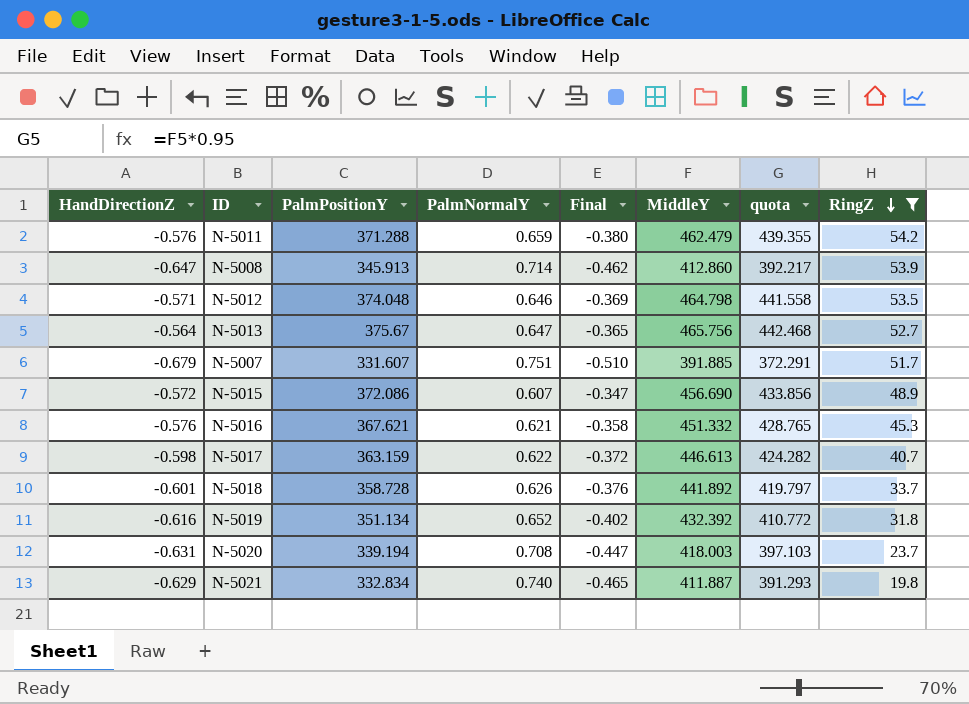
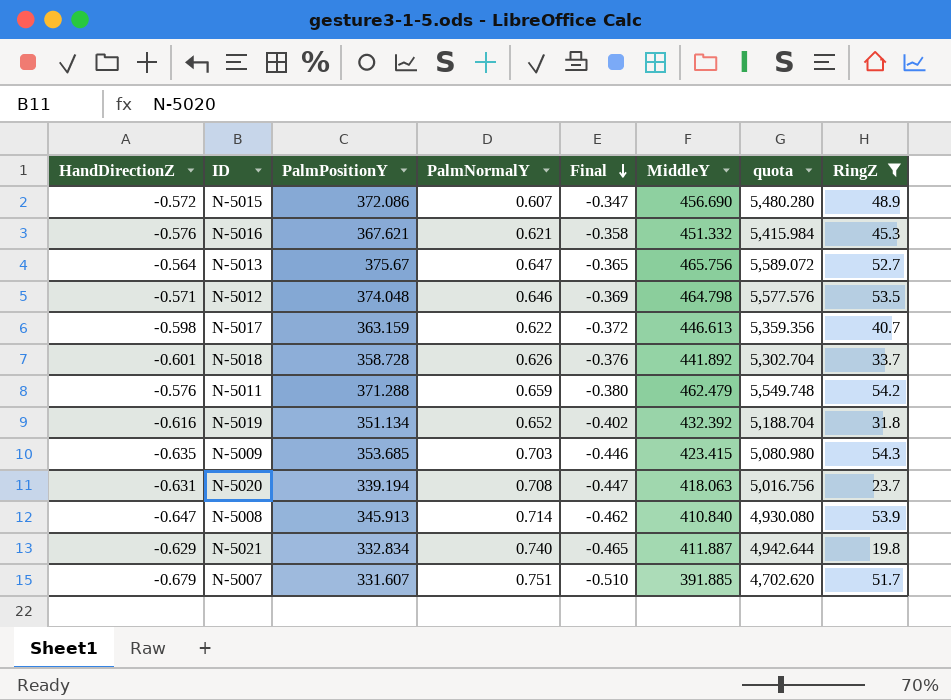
row order: RingZ descending -> Final descending
column quota | formula: [MiddleY] * 0.95 -> [MiddleY] * 12
row N-5009: none -> -0.635 | 353.685 | 0.703 | -0.446 | 423.415 | 5,080.980 | 54.3
N-5020 | MiddleY: 418.003 -> 418.063
N-5008 | MiddleY: 412.860 -> 410.840

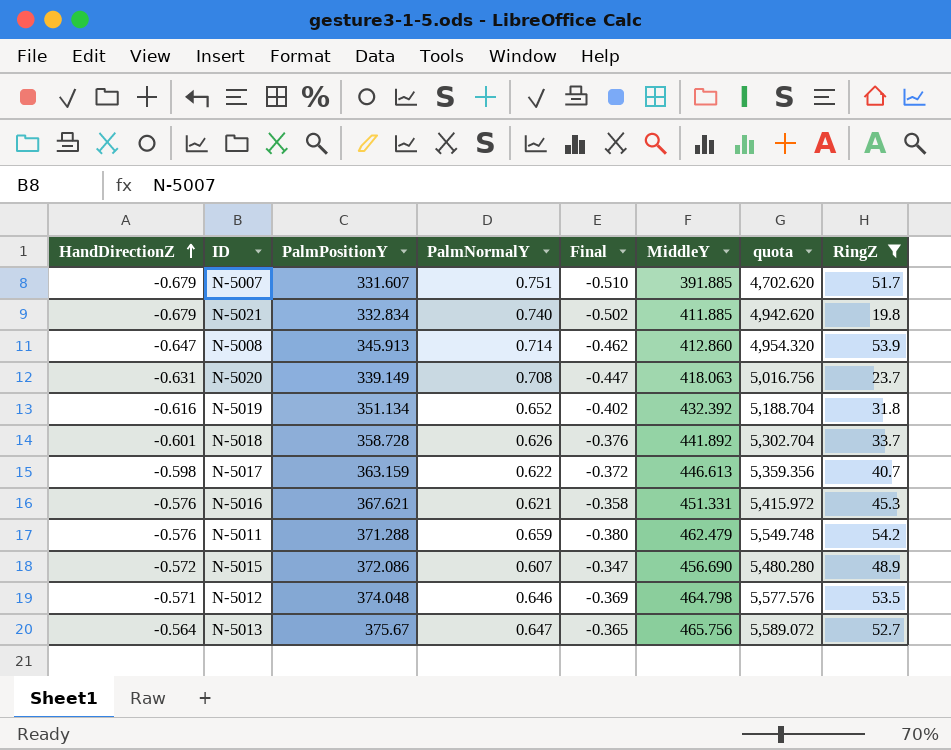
row order: Final descending -> HandDirectionZ ascending
row N-5009: -0.635 | 353.685 | 0.703 | -0.446 | 423.415 | 5,080.980 | 54.3 -> none
N-5021 | HandDirectionZ: -0.629 -> -0.679
N-5021 | Final: -0.465 -> -0.502
N-5021 | MiddleY: 411.887 -> 411.885
N-5021 | quota: 4,942.644 -> 4,942.620
N-5008 | MiddleY: 410.840 -> 412.860
N-5008 | quota: 4,930.080 -> 4,954.320
N-5020 | PalmPositionY: 339.194 -> 339.149
N-5016 | MiddleY: 451.332 -> 451.331
N-5016 | quota: 5,415.984 -> 5,415.972

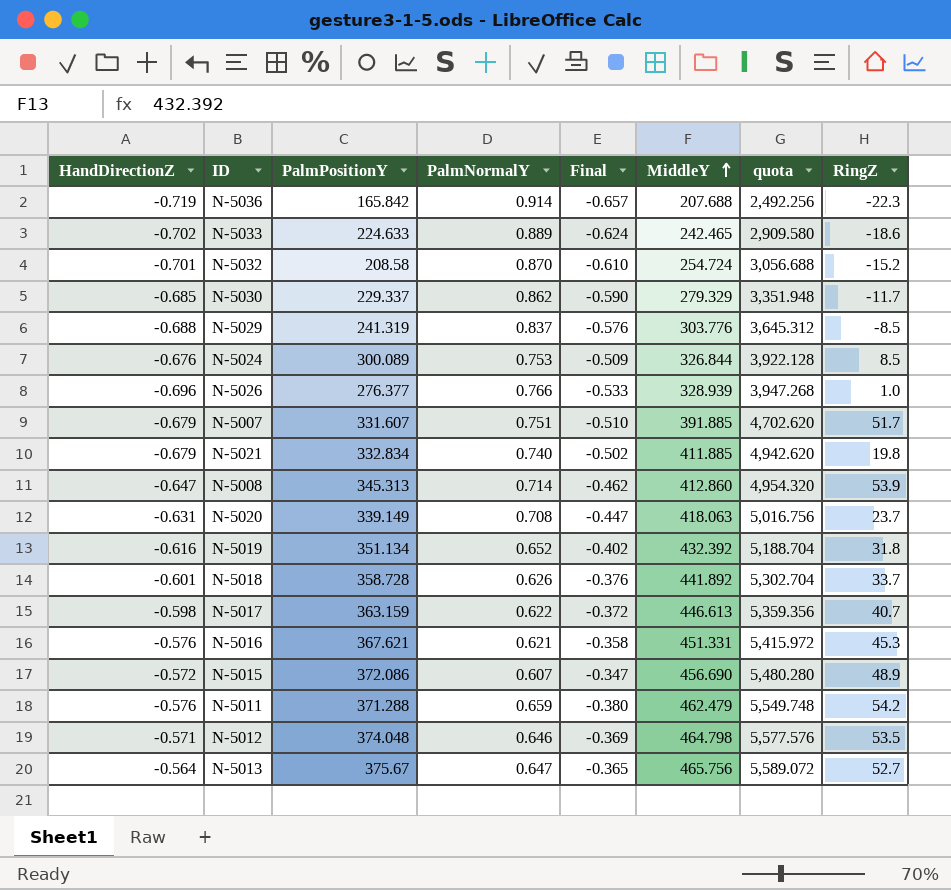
filter: RingZ >= 19.8 -> none
row order: HandDirectionZ ascending -> MiddleY ascending
N-5008 | PalmPositionY: 345.913 -> 345.313

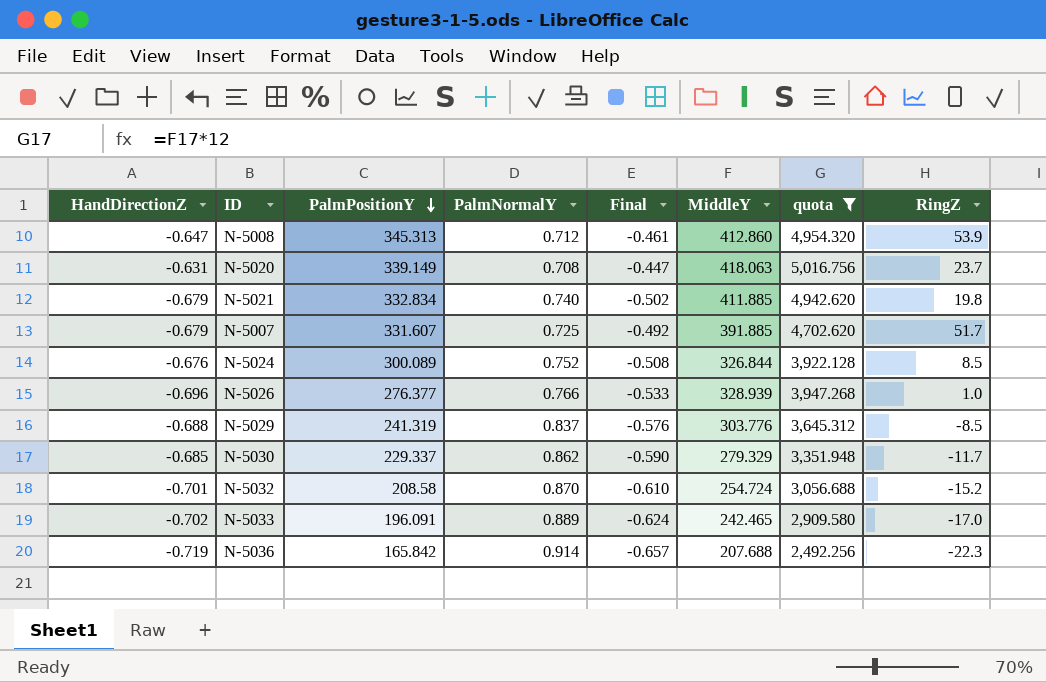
filter: none -> quota <= 5,016.756
row order: MiddleY ascending -> PalmPositionY descending
N-5008 | PalmNormalY: 0.714 -> 0.712
N-5008 | Final: -0.462 -> -0.461
N-5007 | PalmNormalY: 0.751 -> 0.725
N-5007 | Final: -0.510 -> -0.492
N-5024 | PalmNormalY: 0.753 -> 0.752
N-5024 | Final: -0.509 -> -0.508
N-5033 | PalmPositionY: 224.633 -> 196.091
N-5033 | RingZ: -18.6 -> -17.0

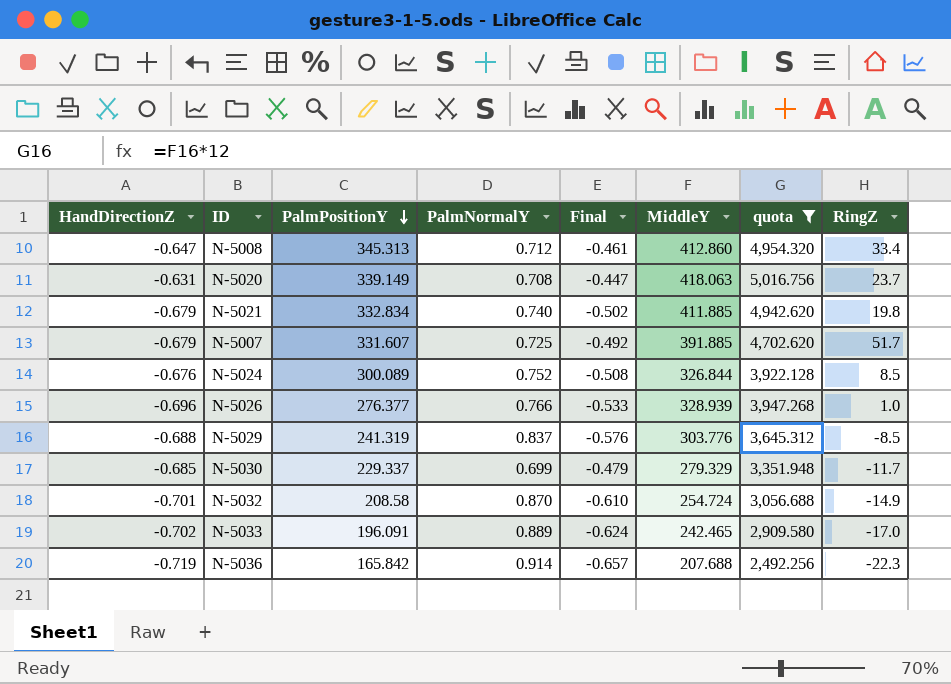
N-5008 | RingZ: 53.9 -> 33.4
N-5030 | PalmNormalY: 0.862 -> 0.699
N-5030 | Final: -0.590 -> -0.479
N-5032 | RingZ: -15.2 -> -14.9

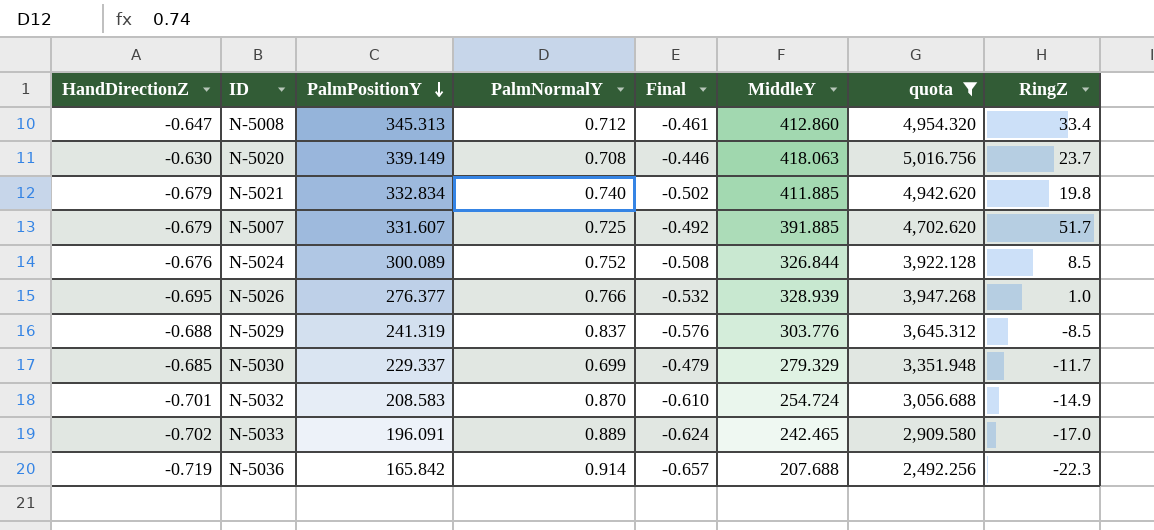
N-5020 | HandDirectionZ: -0.631 -> -0.630
N-5020 | Final: -0.447 -> -0.446
N-5026 | HandDirectionZ: -0.696 -> -0.695
N-5026 | Final: -0.533 -> -0.532
N-5032 | PalmPositionY: 208.58 -> 208.583

